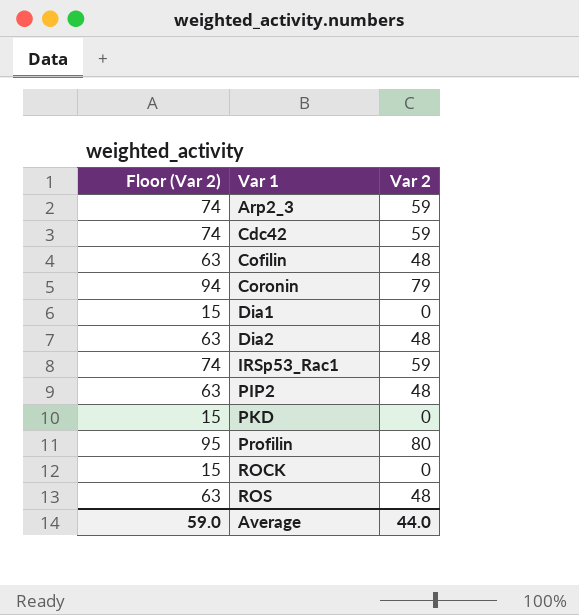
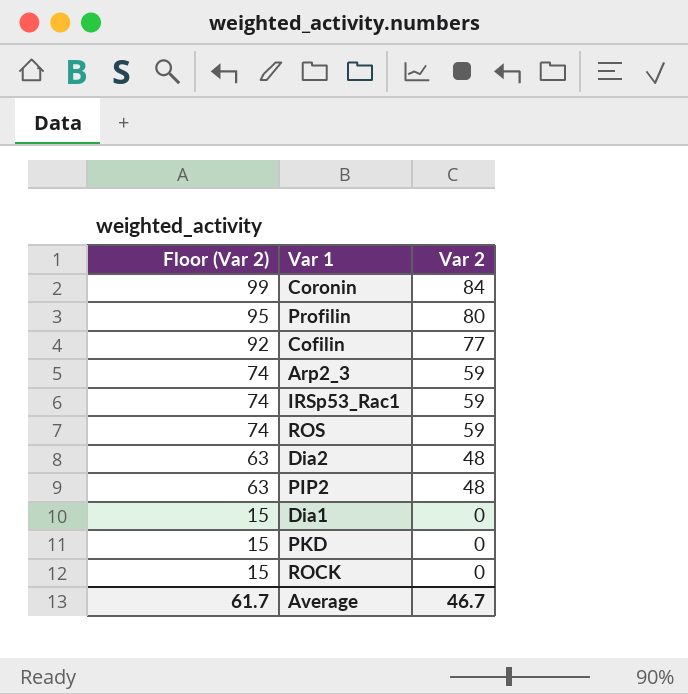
row order: Var 1 ascending -> Floor (Var 2) descending
row Cdc42: 74 | 59 -> none
Coronin | Floor (Var 2): 94 -> 99
Coronin | Var 2: 79 -> 84
Cofilin | Floor (Var 2): 63 -> 92
Cofilin | Var 2: 48 -> 77
ROS | Floor (Var 2): 63 -> 74
ROS | Var 2: 48 -> 59
Average | Floor (Var 2): 59.0 -> 61.7
Average | Var 2: 44.0 -> 46.7

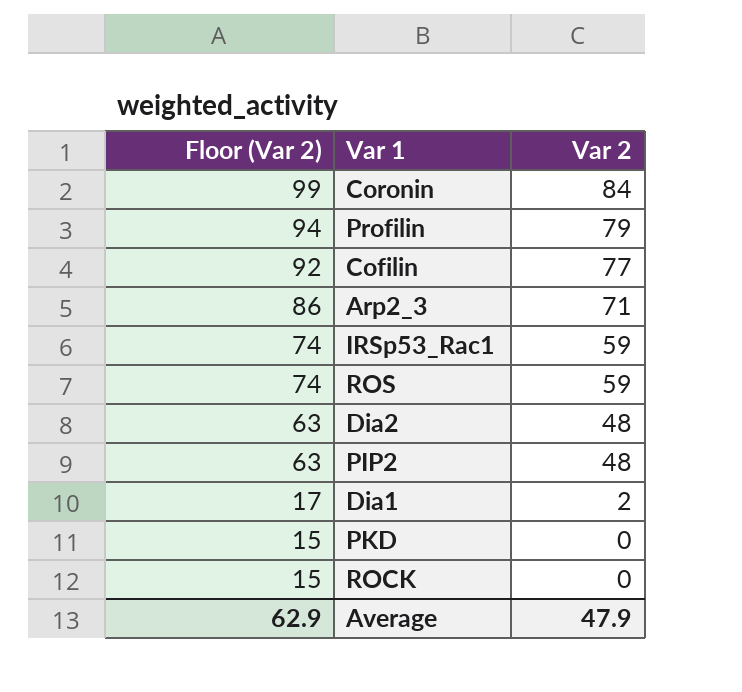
Profilin | Floor (Var 2): 95 -> 94
Profilin | Var 2: 80 -> 79
Arp2_3 | Floor (Var 2): 74 -> 86
Arp2_3 | Var 2: 59 -> 71
Dia1 | Floor (Var 2): 15 -> 17
Dia1 | Var 2: 0 -> 2
Average | Floor (Var 2): 61.7 -> 62.9
Average | Var 2: 46.7 -> 47.9

